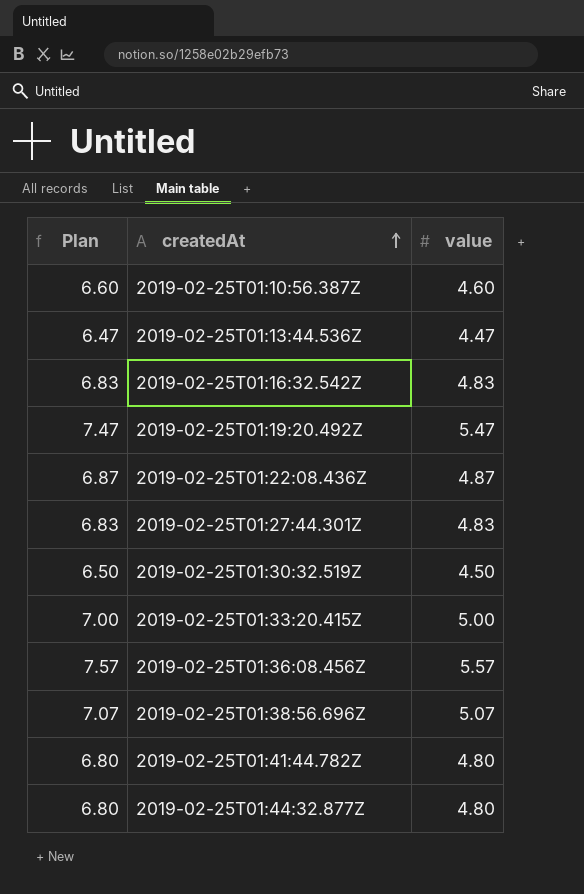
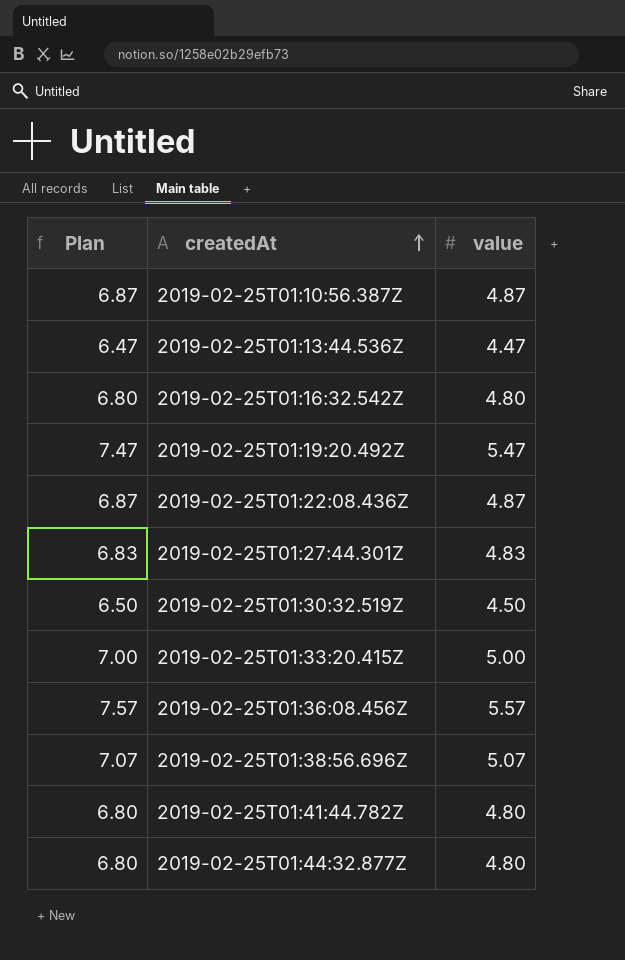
2019-02-25T01:10:56.387Z | Plan: 6.60 -> 6.87
2019-02-25T01:10:56.387Z | value: 4.60 -> 4.87
2019-02-25T01:16:32.542Z | Plan: 6.83 -> 6.80
2019-02-25T01:16:32.542Z | value: 4.83 -> 4.80

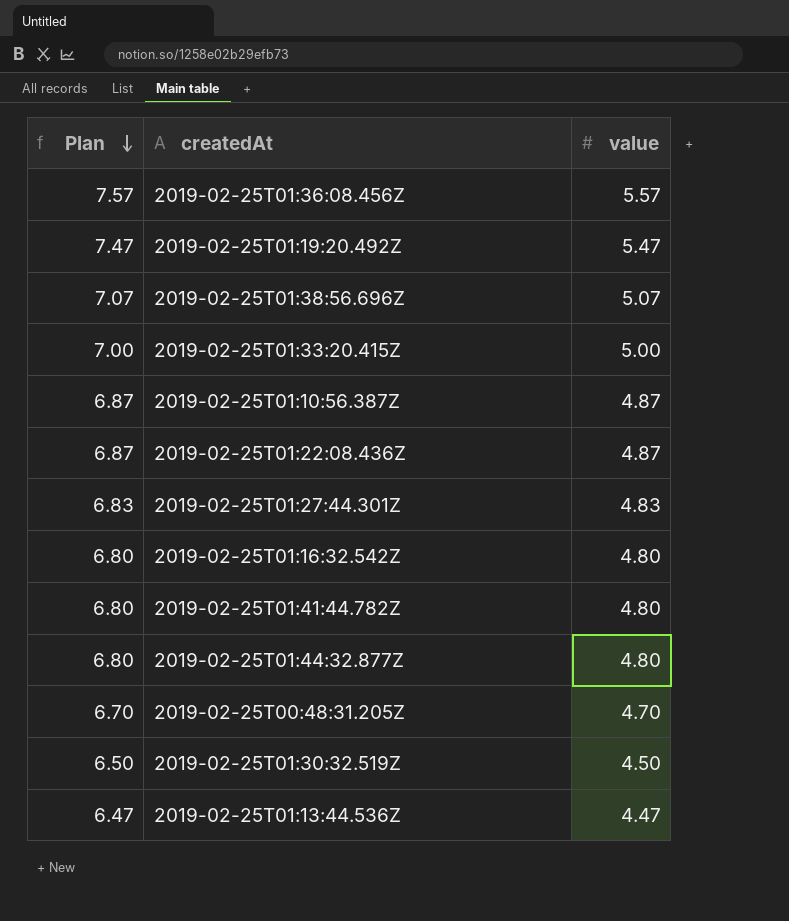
row order: createdAt ascending -> Plan descending
row 2019-02-25T00:48:31.205Z: none -> 6.70 | 4.70

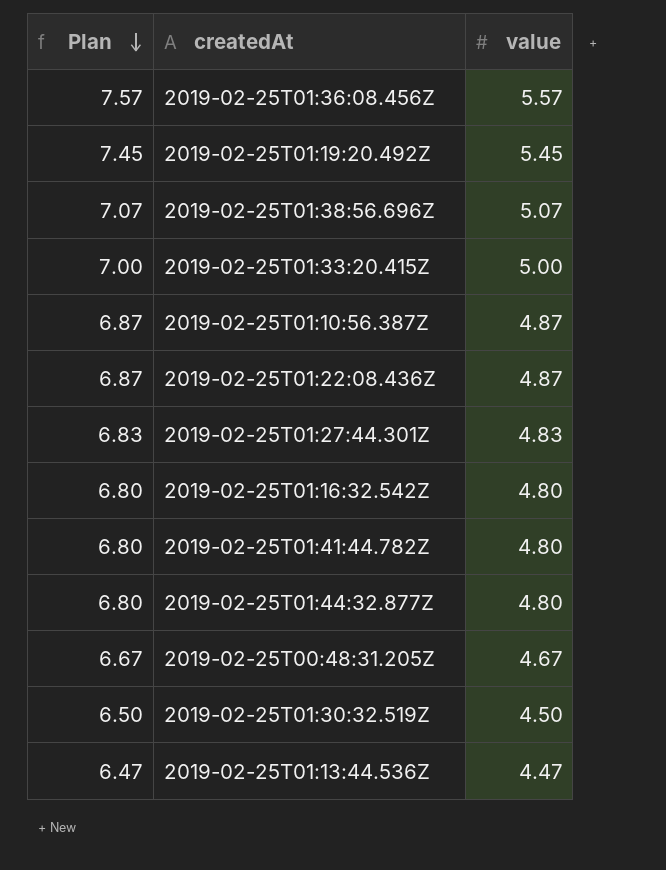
2019-02-25T01:19:20.492Z | Plan: 7.47 -> 7.45
2019-02-25T01:19:20.492Z | value: 5.47 -> 5.45
2019-02-25T00:48:31.205Z | Plan: 6.70 -> 6.67
2019-02-25T00:48:31.205Z | value: 4.70 -> 4.67

